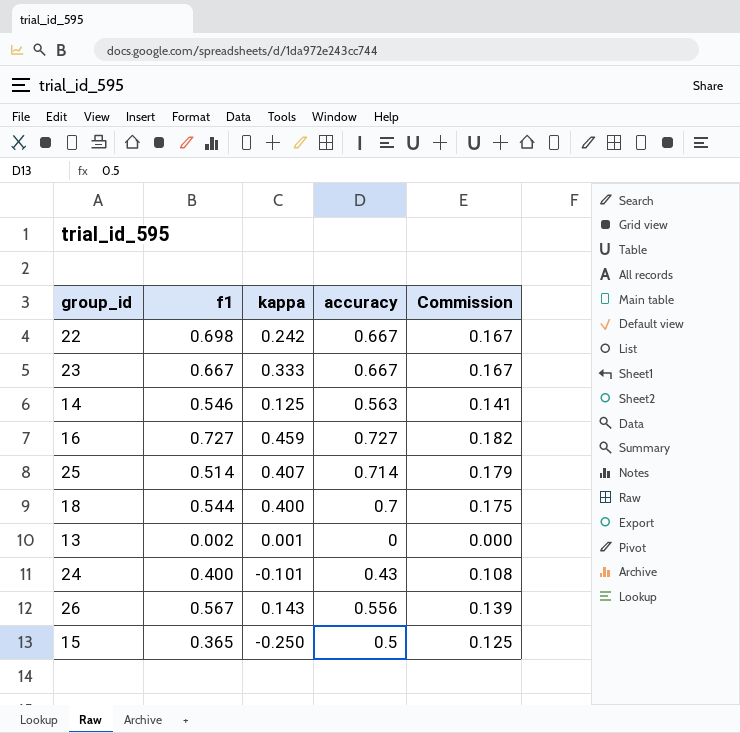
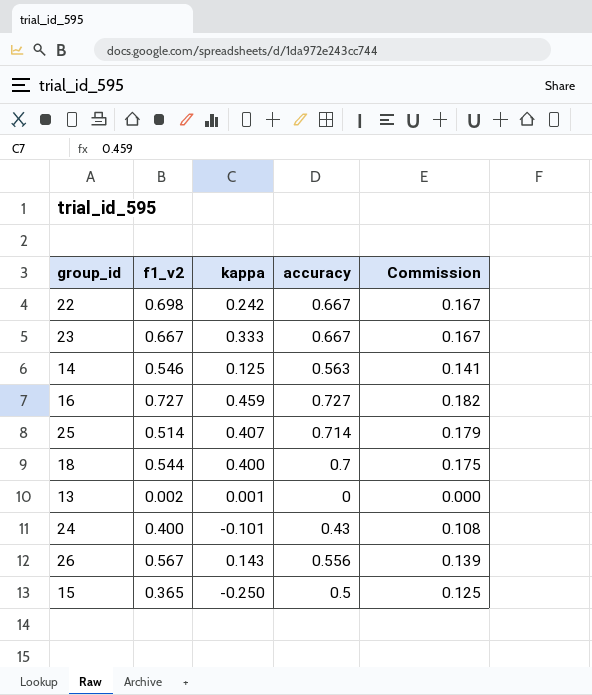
column name: f1 -> f1_v2

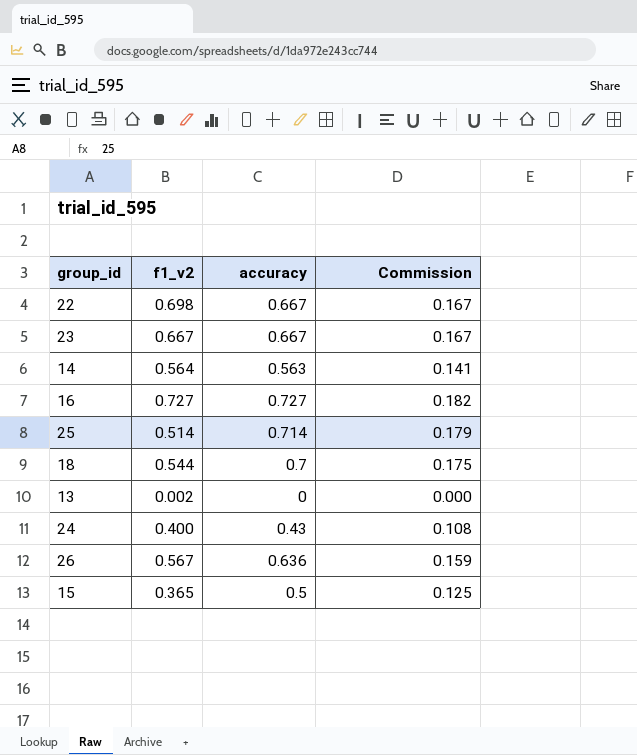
column kappa | position: 3 -> none
14 | f1_v2: 0.546 -> 0.564
26 | accuracy: 0.556 -> 0.636
26 | Commission: 0.139 -> 0.159

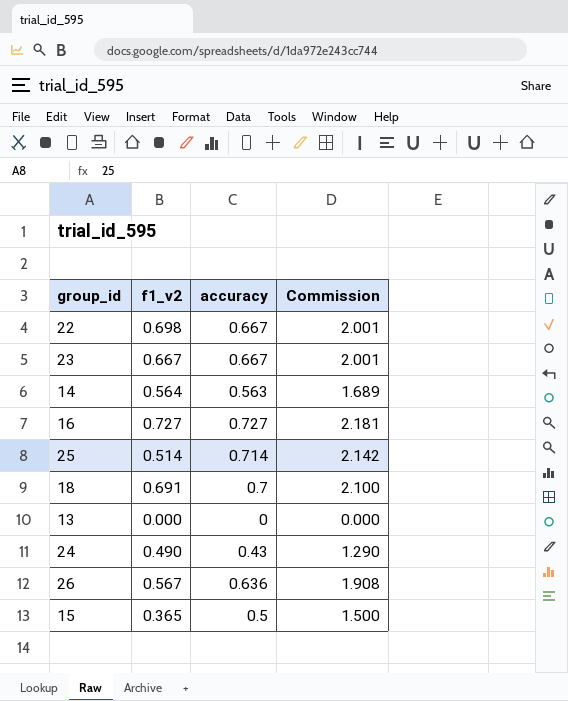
column Commission | formula: [accuracy] * 0.25 -> [accuracy] * 3
18 | f1_v2: 0.544 -> 0.691
13 | f1_v2: 0.002 -> 0.000
24 | f1_v2: 0.400 -> 0.490

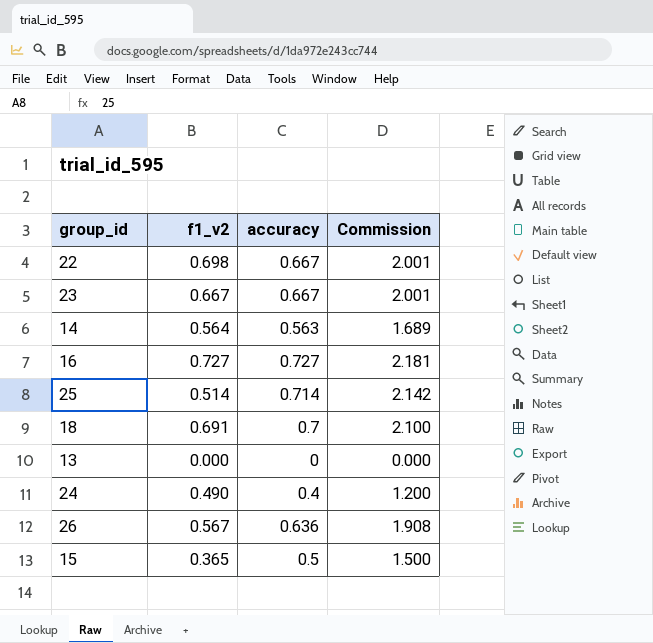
24 | accuracy: 0.43 -> 0.4
24 | Commission: 1.290 -> 1.200

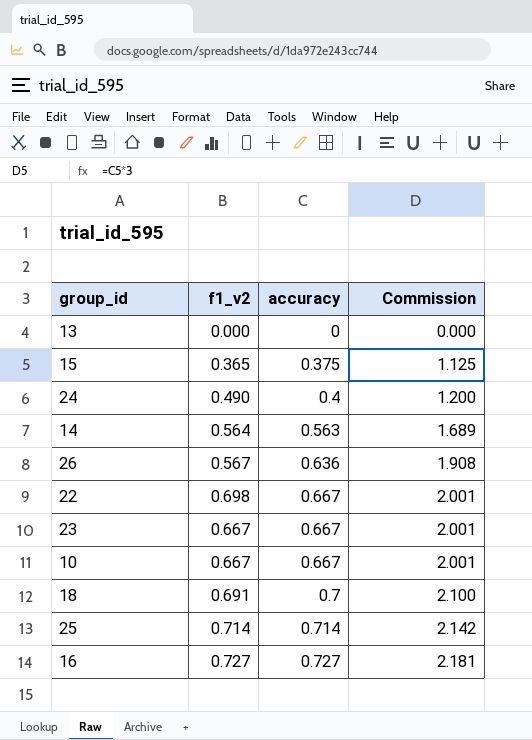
row order: none -> accuracy ascending
15 | accuracy: 0.5 -> 0.375
15 | Commission: 1.500 -> 1.125
row 10: none -> 0.667 | 0.667 | 2.001
25 | f1_v2: 0.514 -> 0.714

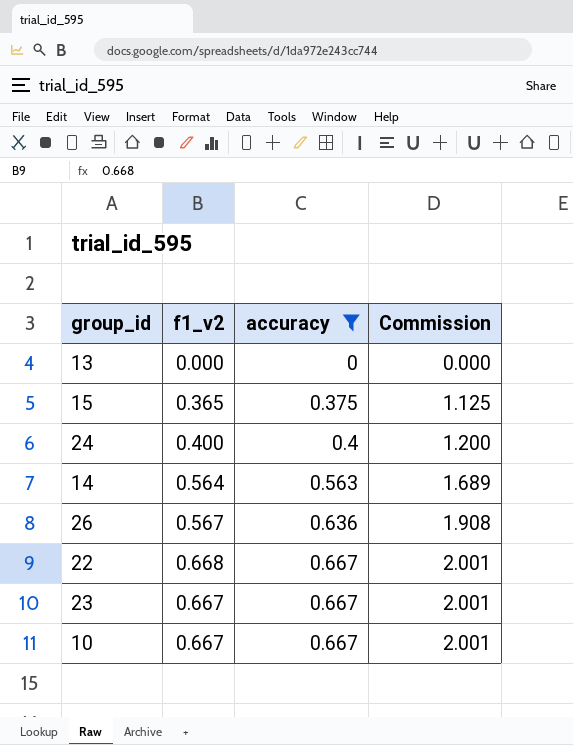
filter: none -> accuracy <= 0.667
24 | f1_v2: 0.490 -> 0.400
22 | f1_v2: 0.698 -> 0.668

